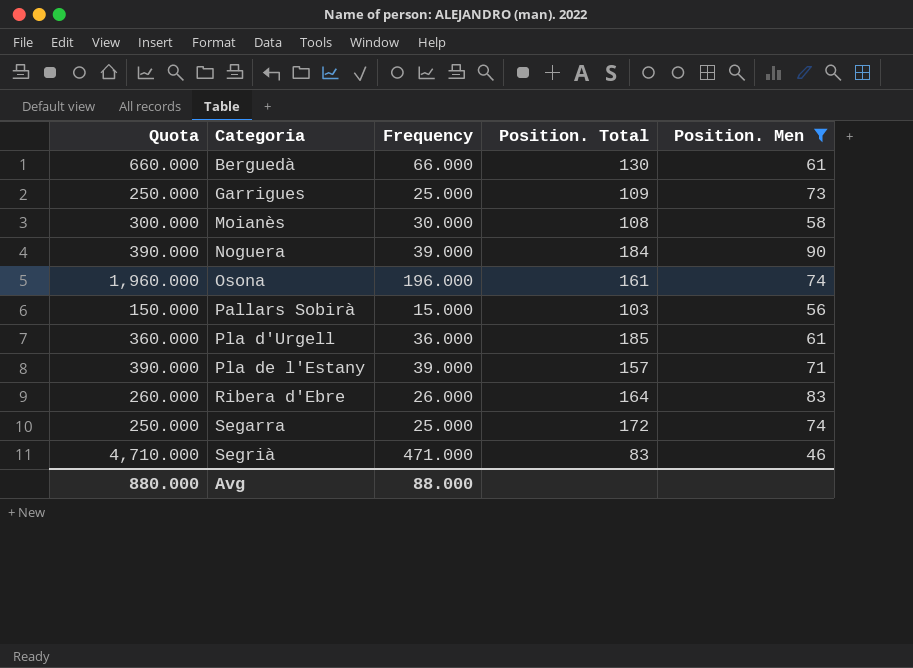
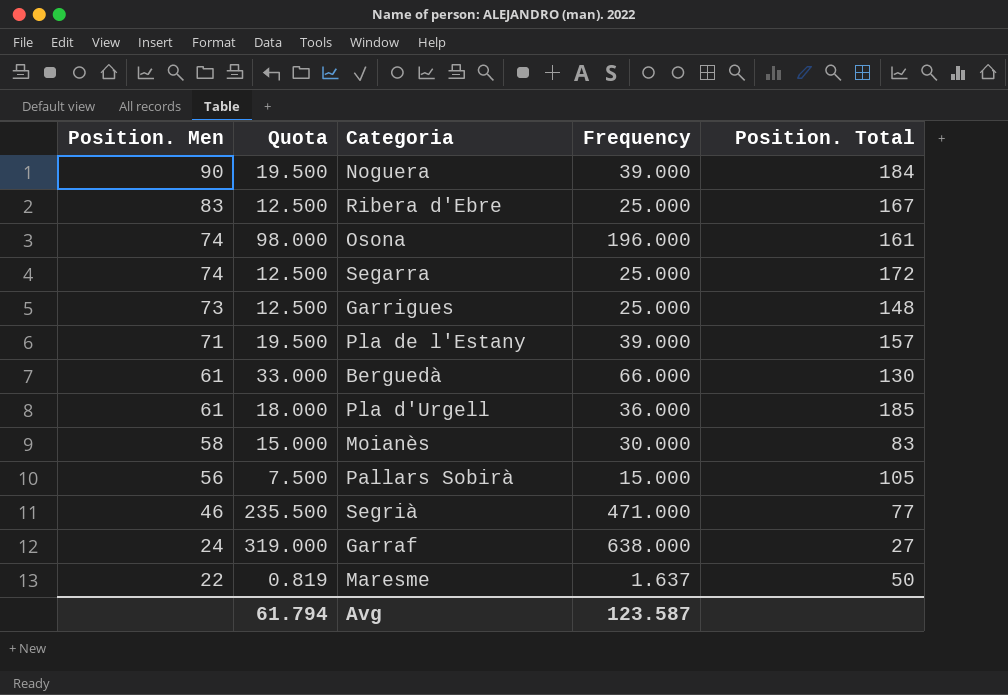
filter: Position. Men >= 46 -> none
row order: Categoria ascending -> Position. Men descending
column Position. Men | position: 5 -> 1
column Quota | formula: [Frequency] * 10 -> [Frequency] * 0.5
Ribera d'Ebre | Frequency: 26.000 -> 25.000
Ribera d'Ebre | Position. Total: 164 -> 167
Garrigues | Position. Total: 109 -> 148
Moianès | Position. Total: 108 -> 83
Pallars Sobirà | Position. Total: 103 -> 105
Segrià | Position. Total: 83 -> 77
Avg | Quota: 880.000 -> 61.794
Avg | Frequency: 88.000 -> 123.587

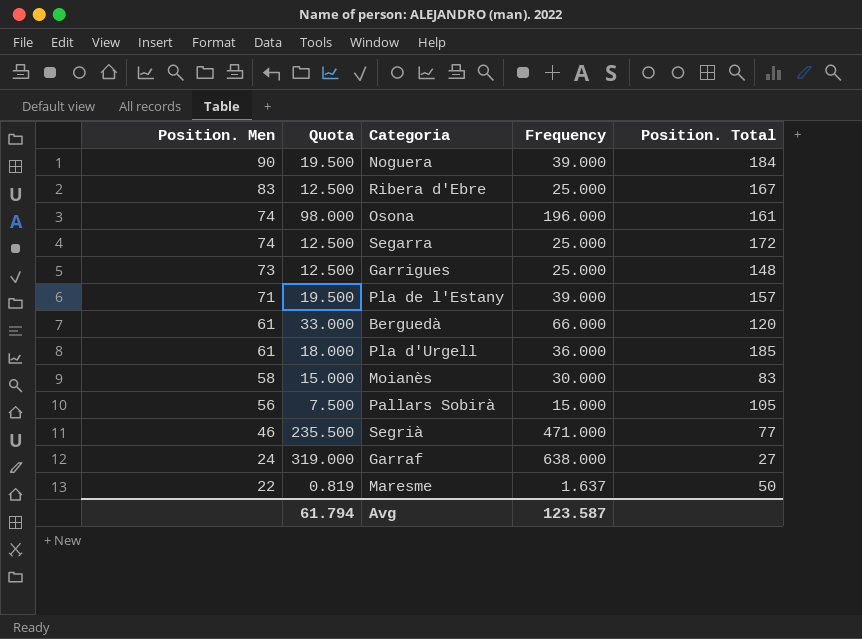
Berguedà | Position. Total: 130 -> 120

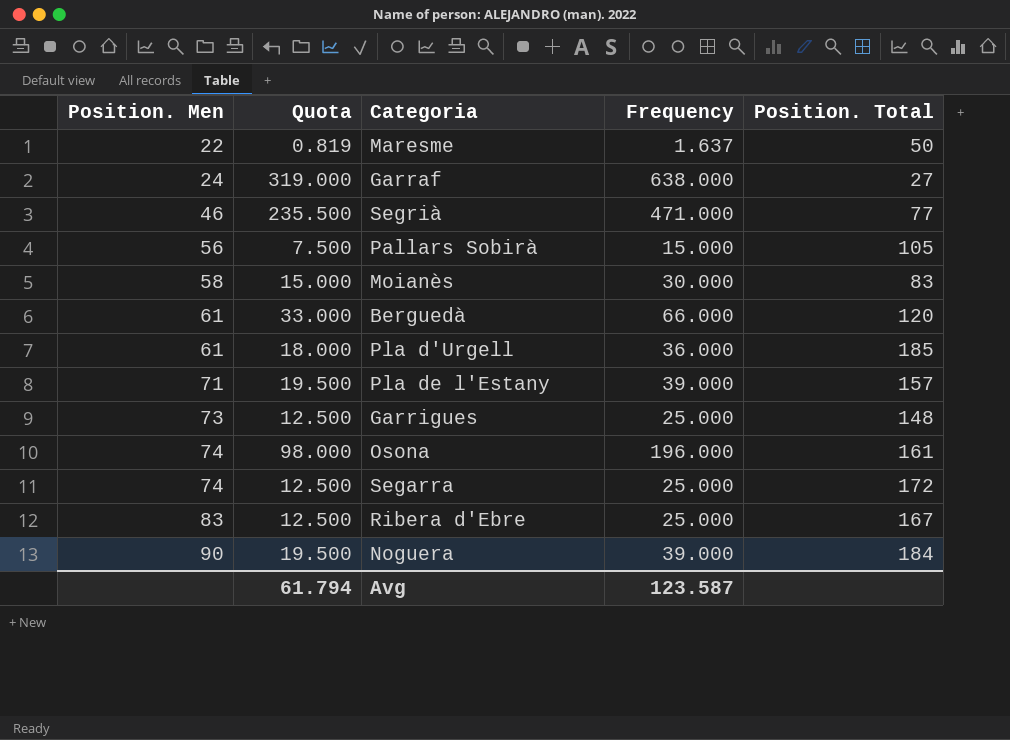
row order: Position. Men descending -> Position. Men ascending

